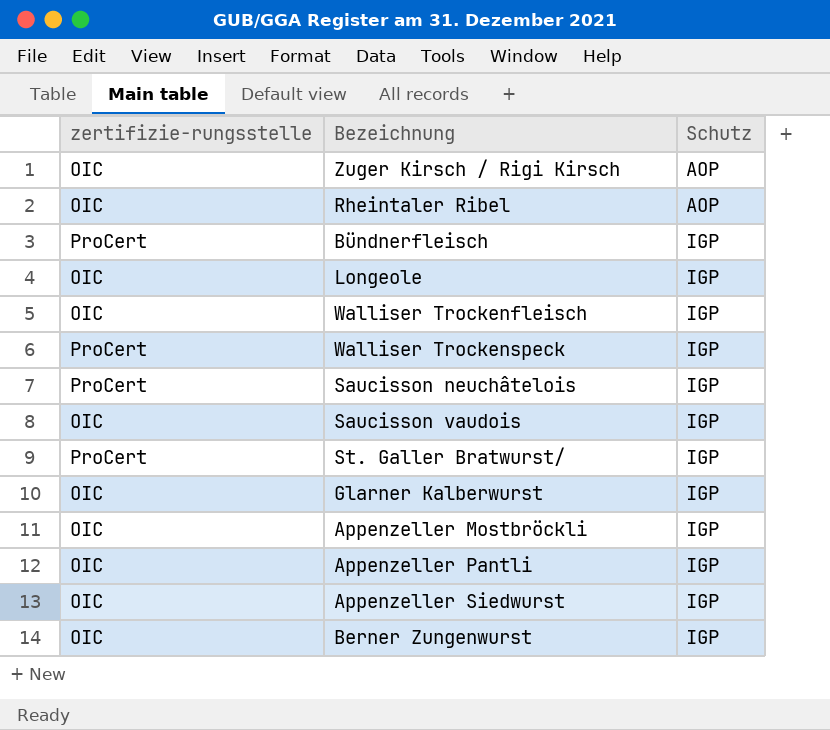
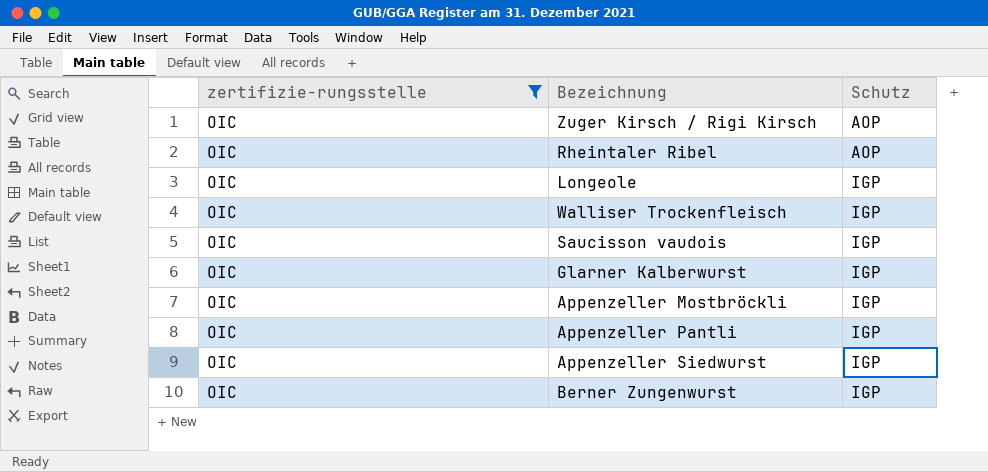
filter: none -> zertifizie-rungsstelle = OIC

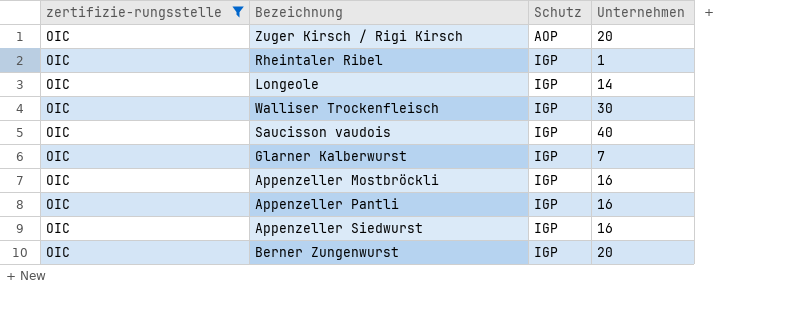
column Unternehmen | position: none -> 4
Rheintaler Ribel | Schutz: AOP -> IGP

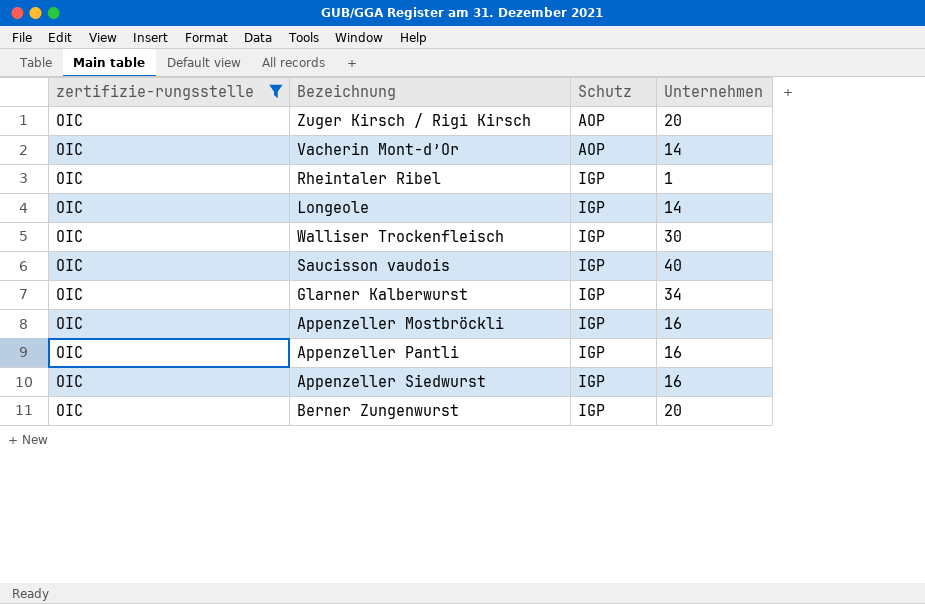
row Vacherin Mont-d’Or: none -> OIC | AOP | 14
Glarner Kalberwurst | Unternehmen: 7 -> 34

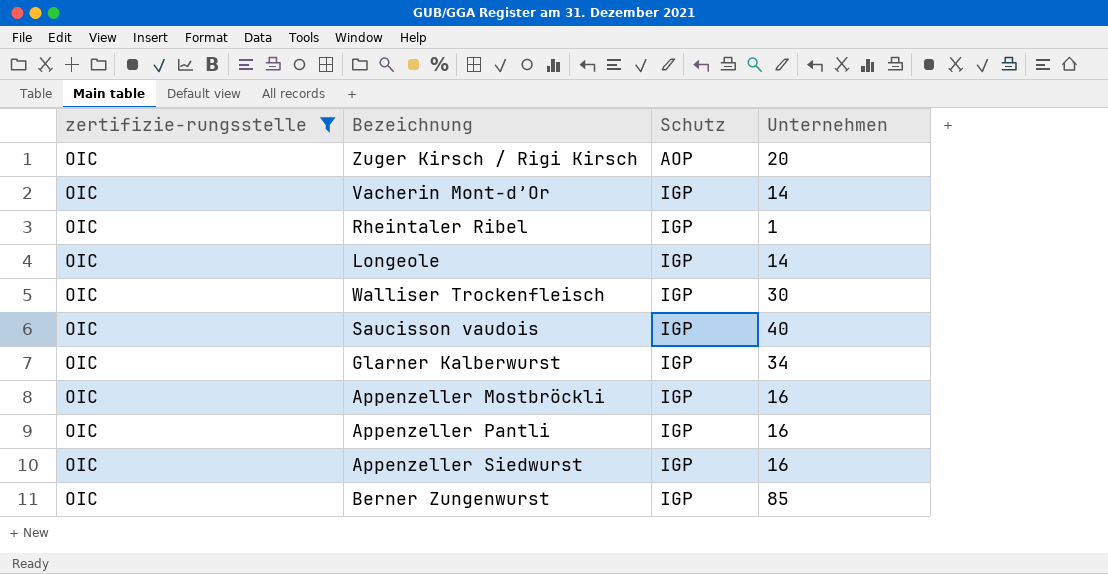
Vacherin Mont-d’Or | Schutz: AOP -> IGP
Berner Zungenwurst | Unternehmen: 20 -> 85

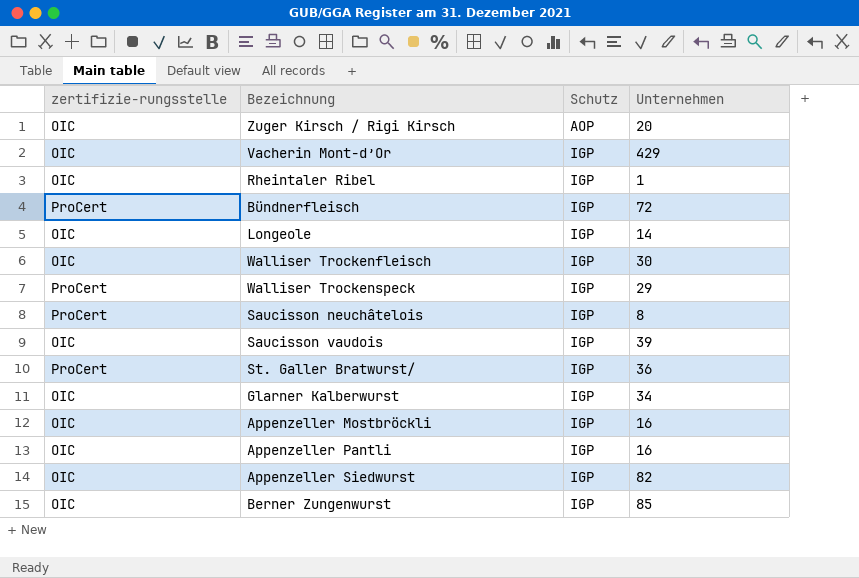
filter: zertifizie-rungsstelle = OIC -> none
Vacherin Mont-d’Or | Unternehmen: 14 -> 429
Saucisson vaudois | Unternehmen: 40 -> 39
Appenzeller Siedwurst | Unternehmen: 16 -> 82

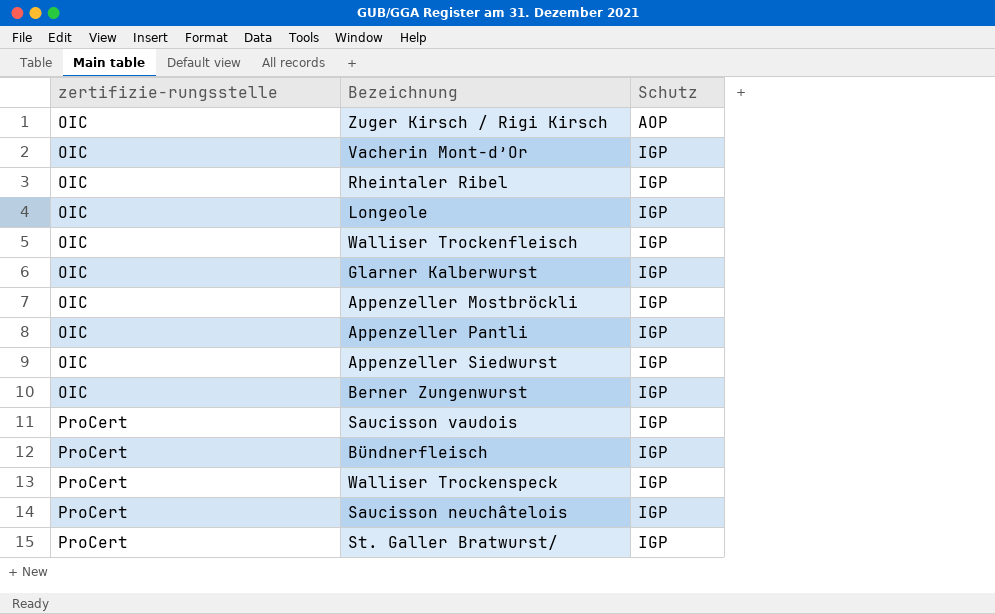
row order: Schutz ascending -> zertifizie-rungsstelle ascending
column Unternehmen | position: 4 -> none
Saucisson vaudois | zertifizie-rungsstelle: OIC -> ProCert

